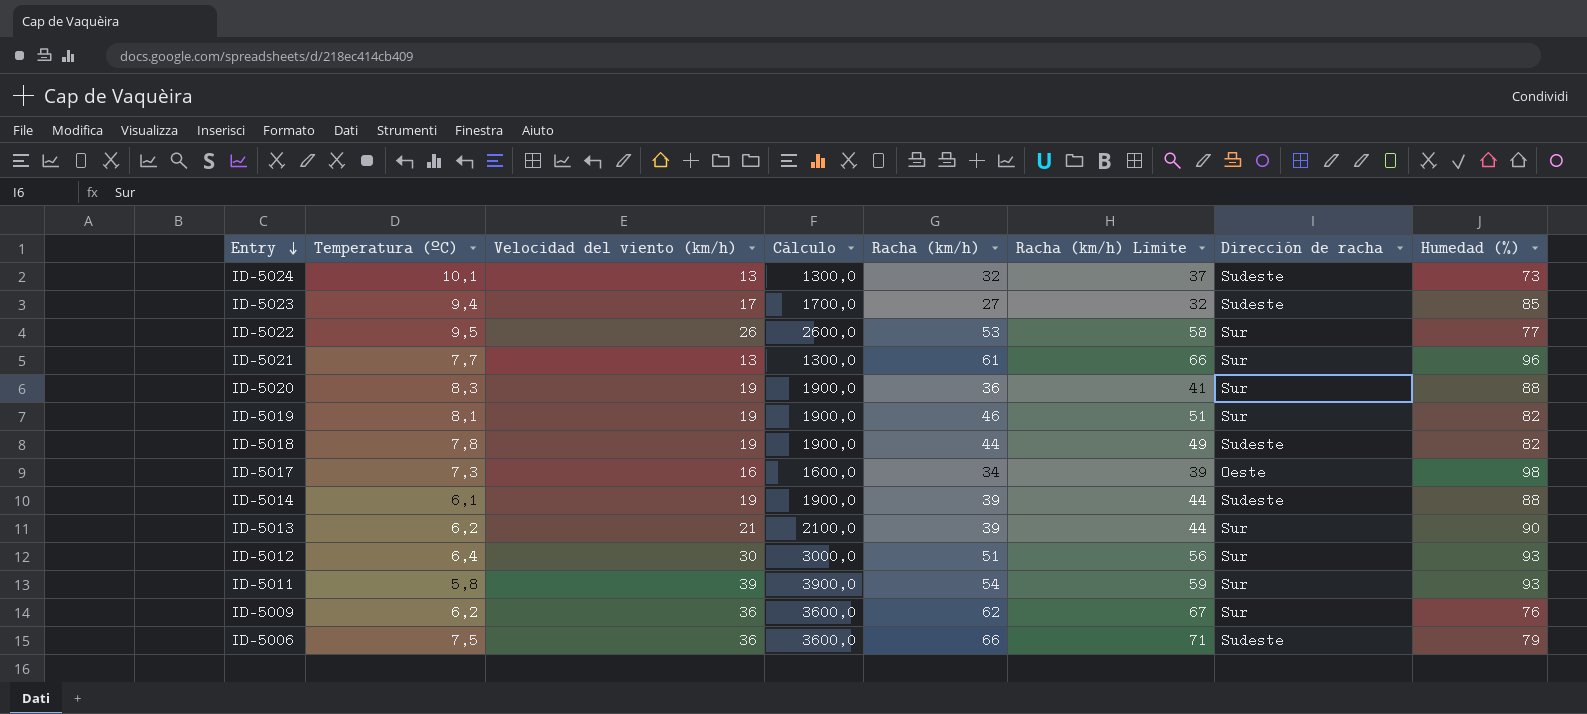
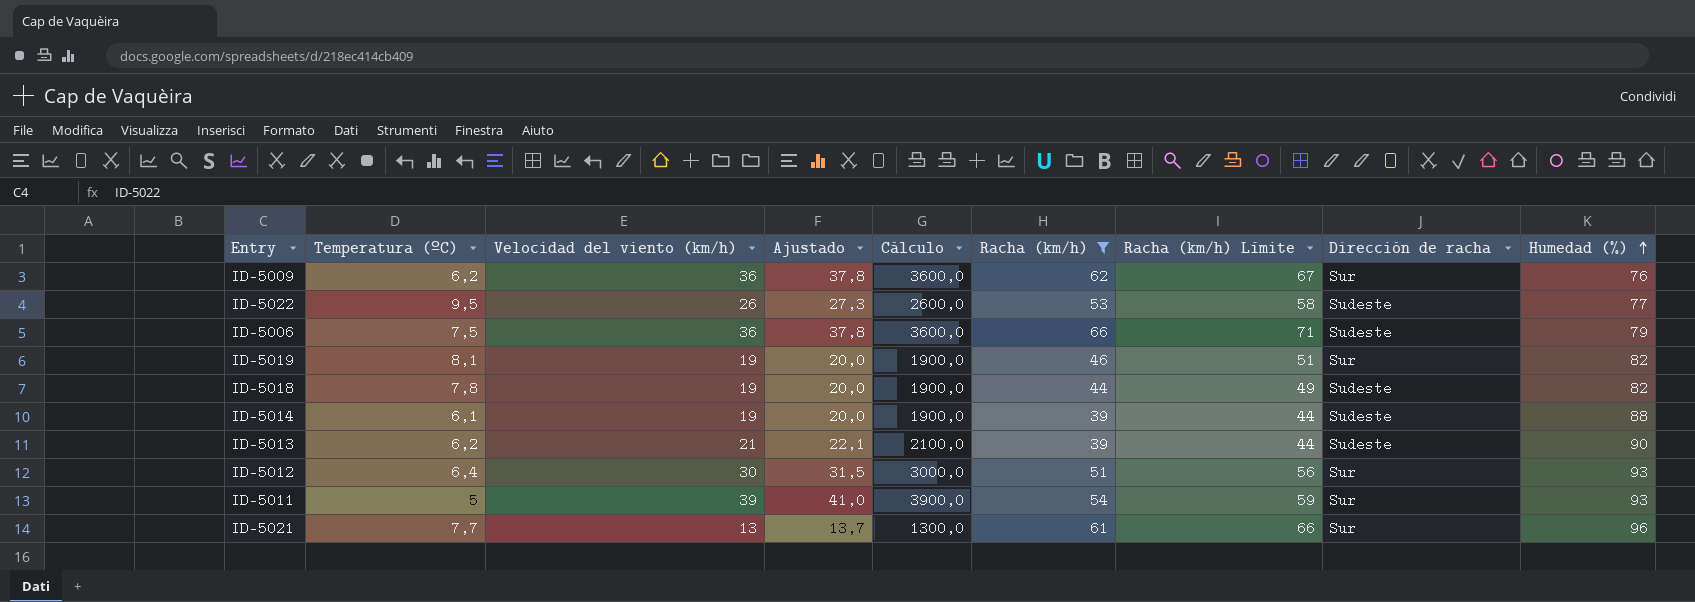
filter: none -> Racha (km/h) >= 39
row order: Entry descending -> Humedad (%) ascending
column Ajustado | formula: none -> [Velocidad del viento (km/h)] * 1,05
ID-5022 | Dirección de racha: Sur -> Sudeste
ID-5013 | Dirección de racha: Sur -> Sudeste
ID-5011 | Temperatura (ºC): 5,8 -> 5

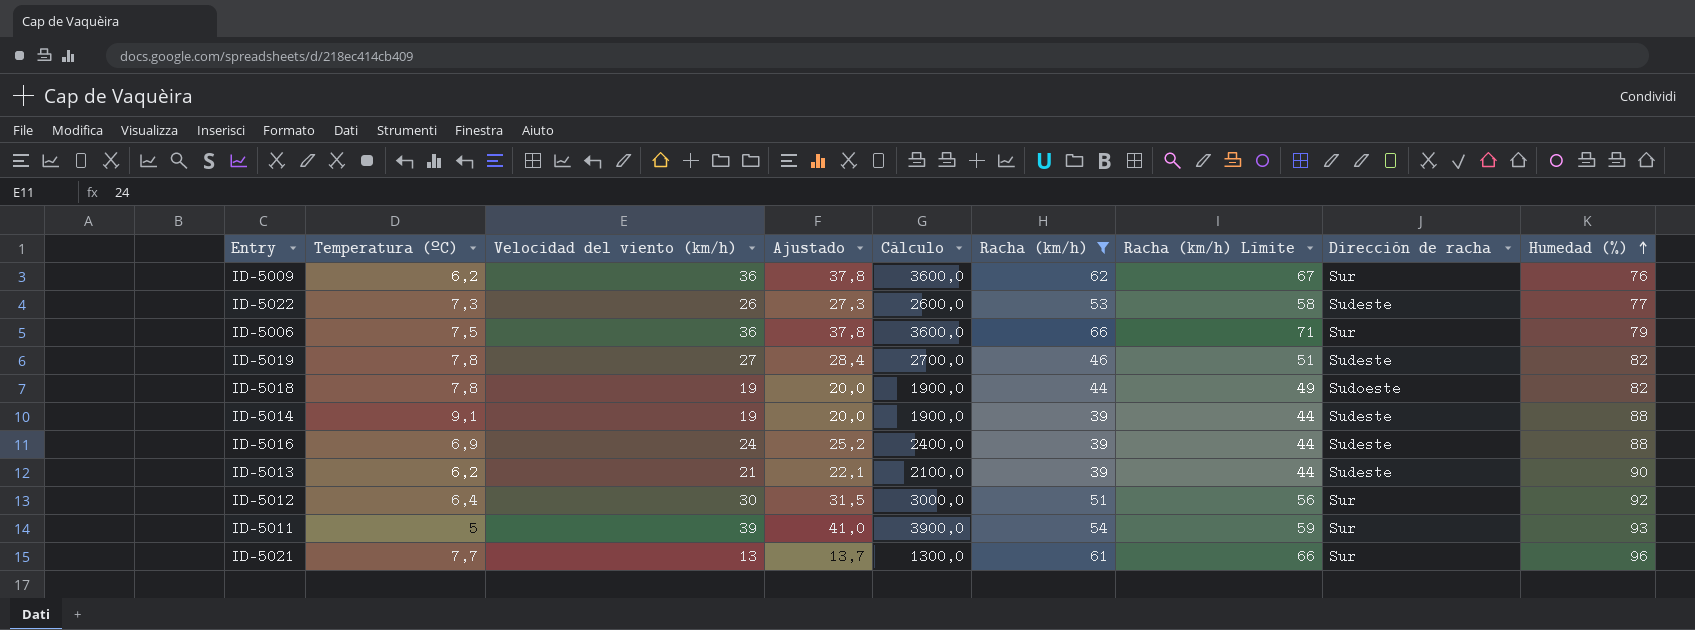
ID-5022 | Temperatura (ºC): 9,5 -> 7,3
ID-5006 | Dirección de racha: Sudeste -> Sur
ID-5019 | Temperatura (ºC): 8,1 -> 7,8
ID-5019 | Velocidad del viento (km/h): 19 -> 27
ID-5019 | Ajustado: 20,0 -> 28,4
ID-5019 | Cálculo: 1900,0 -> 2700,0
ID-5019 | Dirección de racha: Sur -> Sudeste
ID-5018 | Dirección de racha: Sudeste -> Sudoeste
ID-5014 | Temperatura (ºC): 6,1 -> 9,1
row ID-5016: none -> 6,9 | 24 | 25,2 | 2400,0 | 39 | 44 | Sudeste | 88
ID-5012 | Humedad (%): 93 -> 92

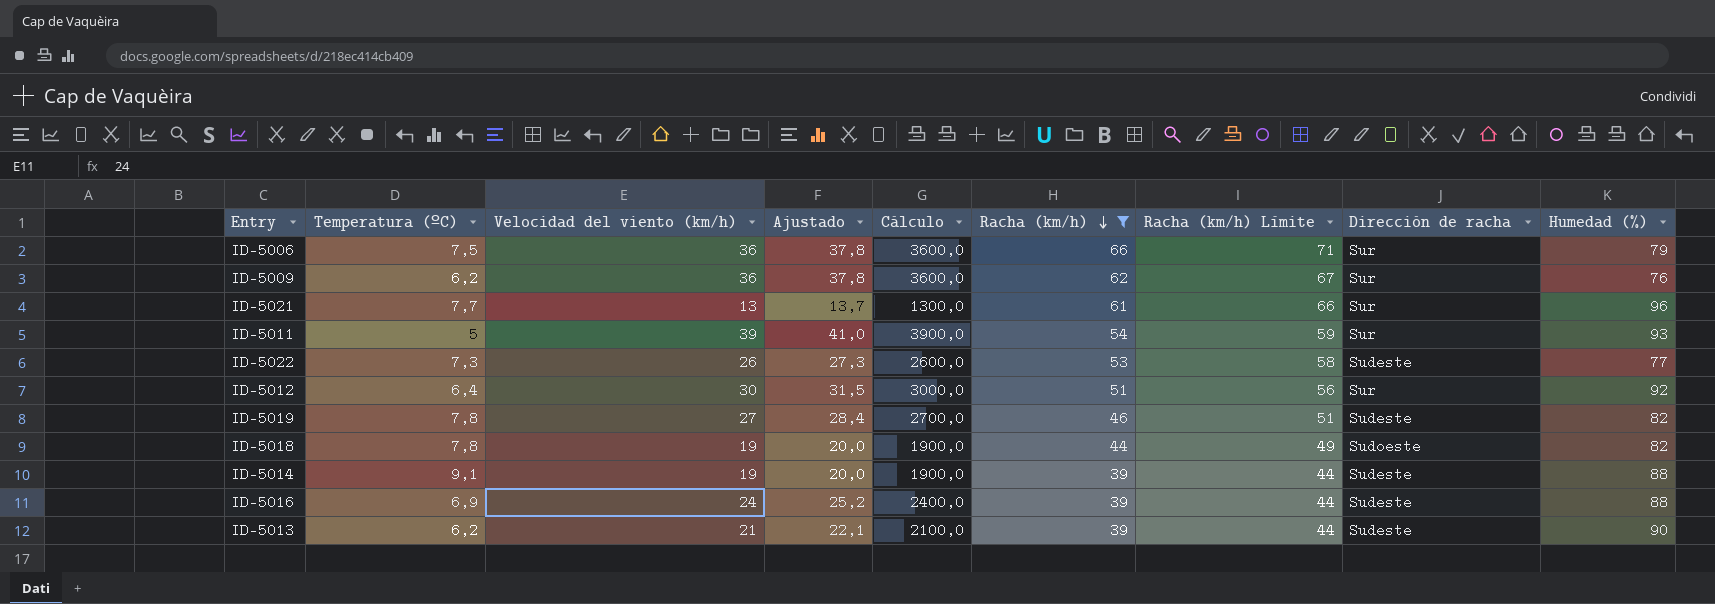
row order: Humedad (%) ascending -> Racha (km/h) descending

